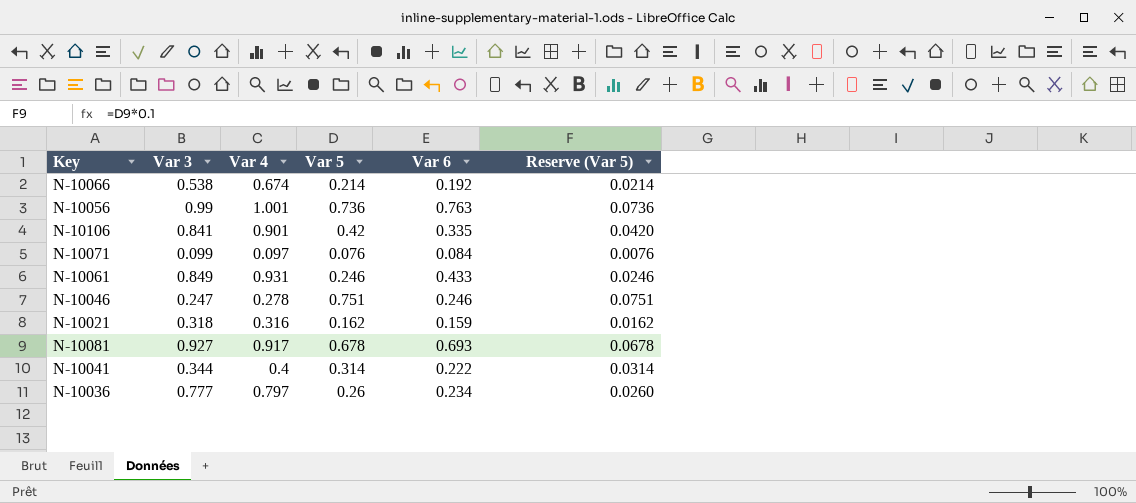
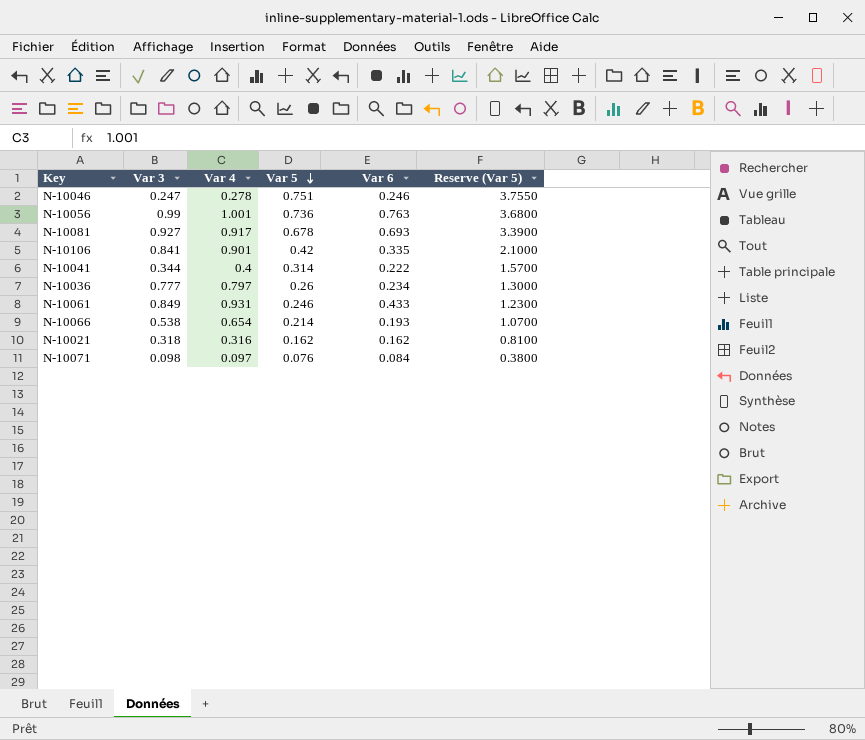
row order: none -> Var 5 descending
column Reserve (Var 5) | formula: [Var 5] * 0.1 -> [Var 5] * 5
N-10066 | Var 4: 0.674 -> 0.654
N-10066 | Var 6: 0.192 -> 0.193
N-10021 | Var 6: 0.159 -> 0.162
N-10071 | Var 3: 0.099 -> 0.098

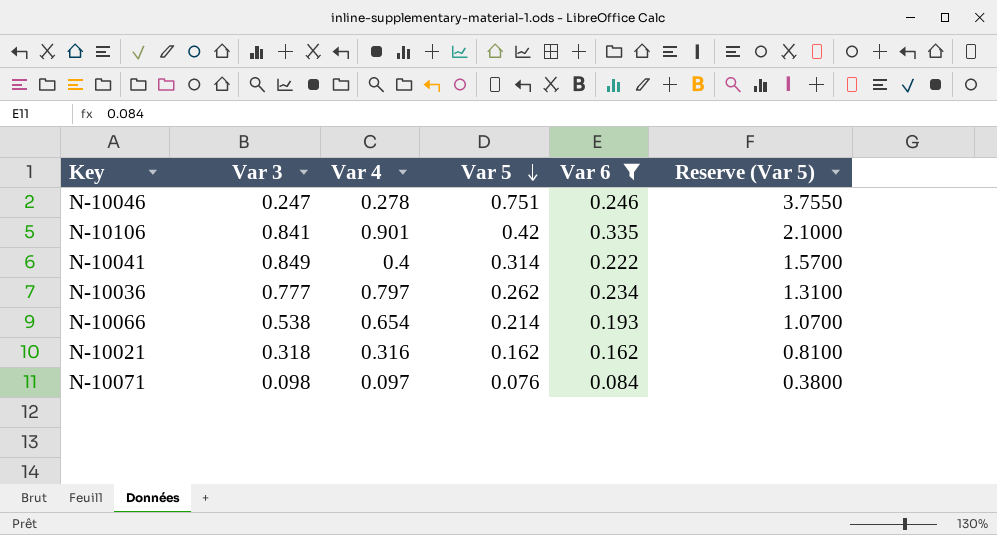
filter: none -> Var 6 <= 0.335
N-10041 | Var 3: 0.344 -> 0.849
N-10036 | Var 5: 0.26 -> 0.262
N-10036 | Reserve (Var 5): 1.3000 -> 1.3100

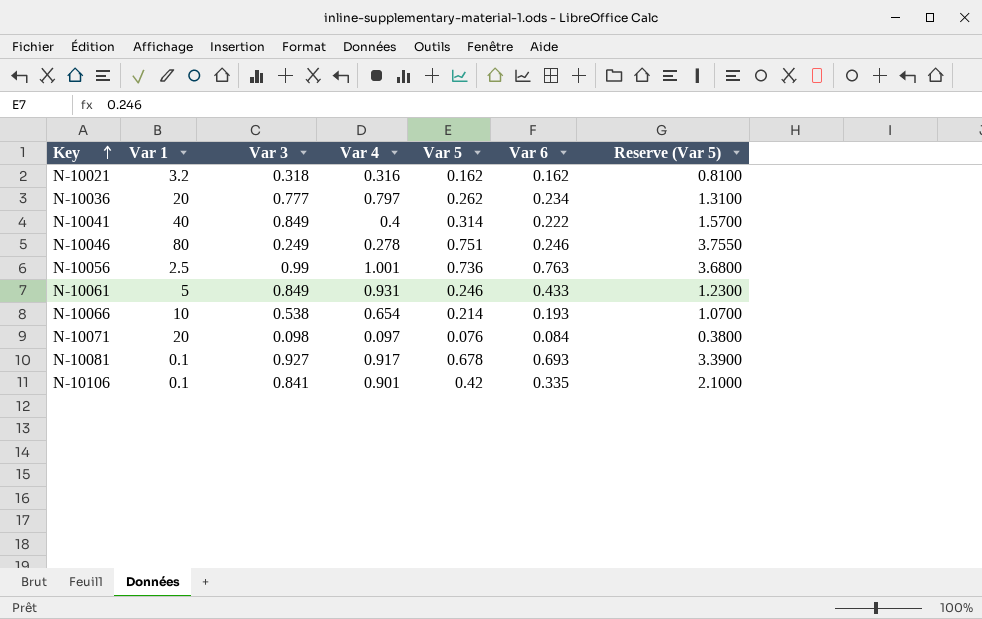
filter: Var 6 <= 0.335 -> none
row order: Var 5 descending -> Key ascending
column Var 1 | position: none -> 2
N-10046 | Var 3: 0.247 -> 0.249

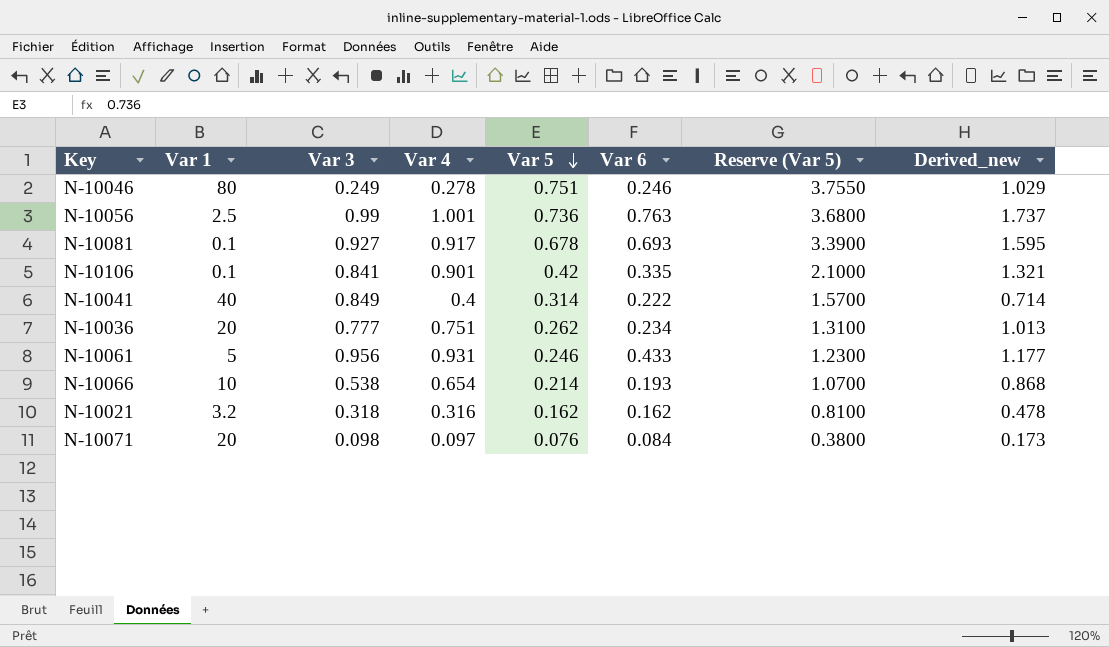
row order: Key ascending -> Var 5 descending
column Derived_new | formula: none -> [Var 4] + [Var 5]
N-10036 | Var 4: 0.797 -> 0.751
N-10061 | Var 3: 0.849 -> 0.956

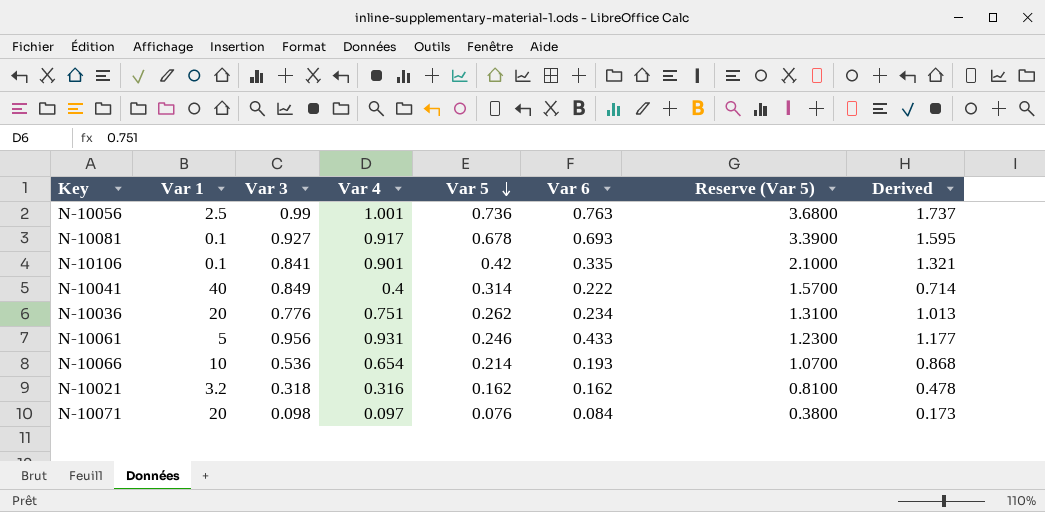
column name: Derived_new -> Derived
row N-10046: 80 | 0.249 | 0.278 | 0.751 | 0.246 | 3.7550 | 1.029 -> none
N-10036 | Var 3: 0.777 -> 0.776
N-10066 | Var 3: 0.538 -> 0.536

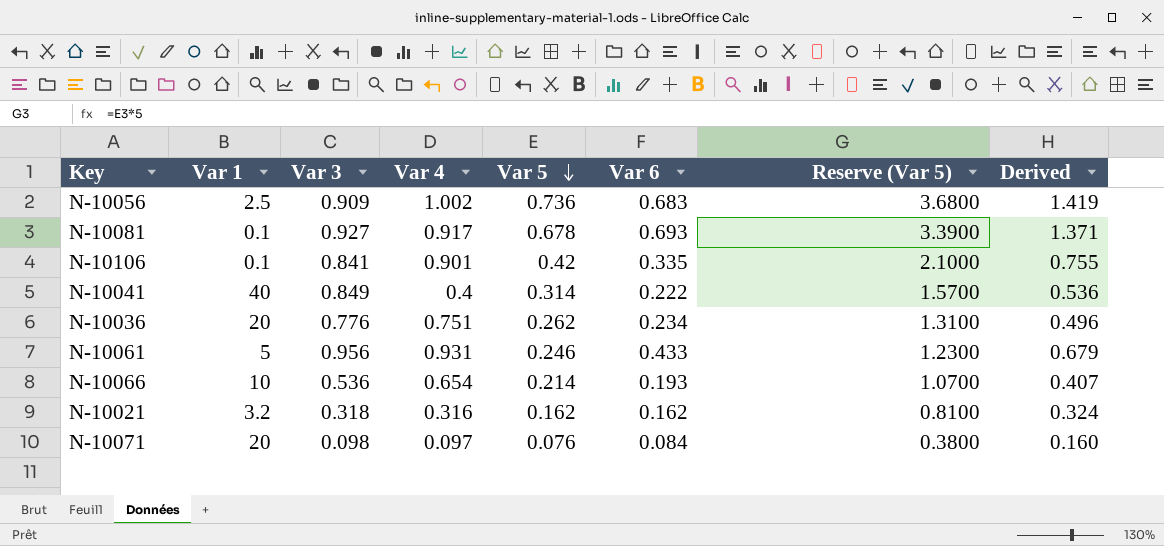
column Derived | formula: [Var 4] + [Var 5] -> [Var 5] + [Var 6]
N-10056 | Var 3: 0.99 -> 0.909
N-10056 | Var 4: 1.001 -> 1.002
N-10056 | Var 6: 0.763 -> 0.683

